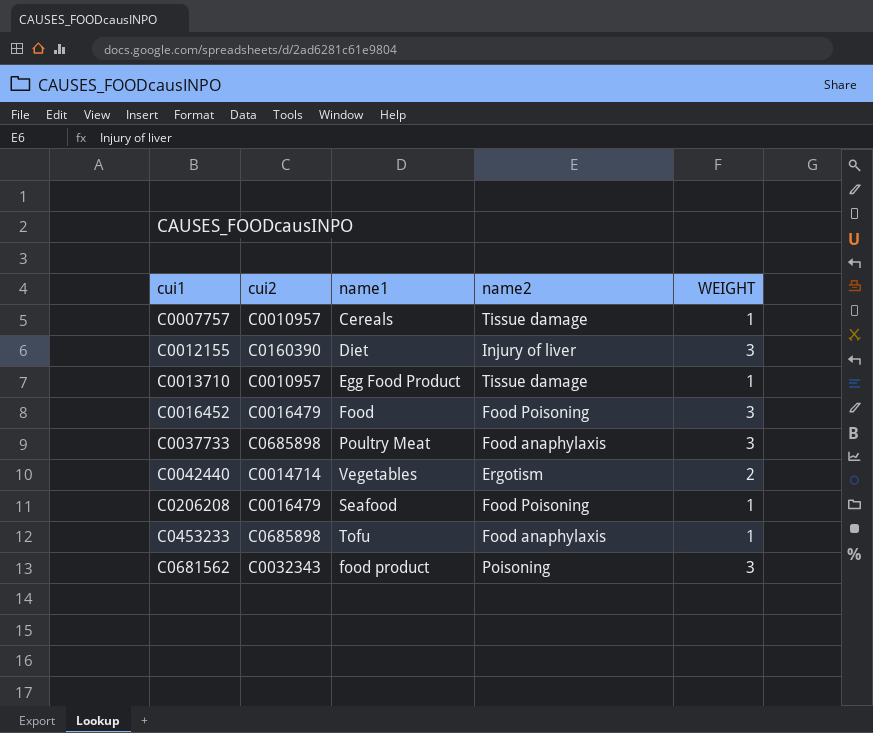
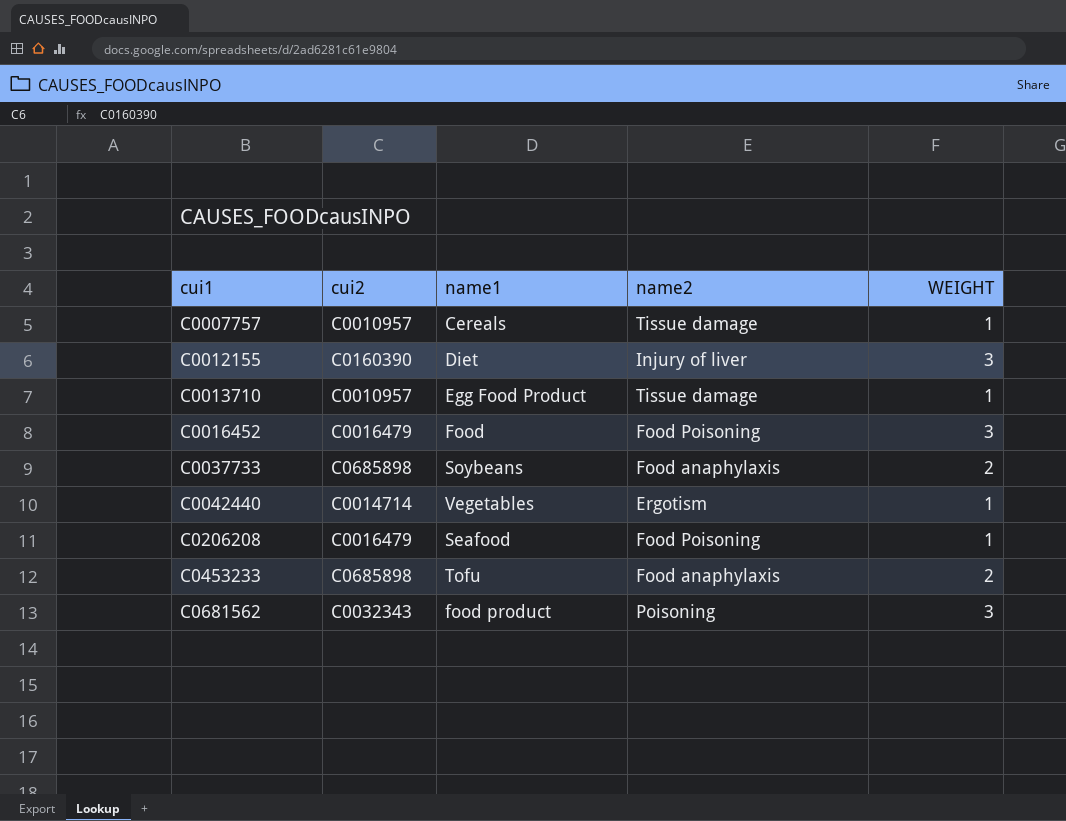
C0037733 | name1: Poultry Meat -> Soybeans
C0037733 | WEIGHT: 3 -> 2
C0042440 | WEIGHT: 2 -> 1
C0453233 | WEIGHT: 1 -> 2

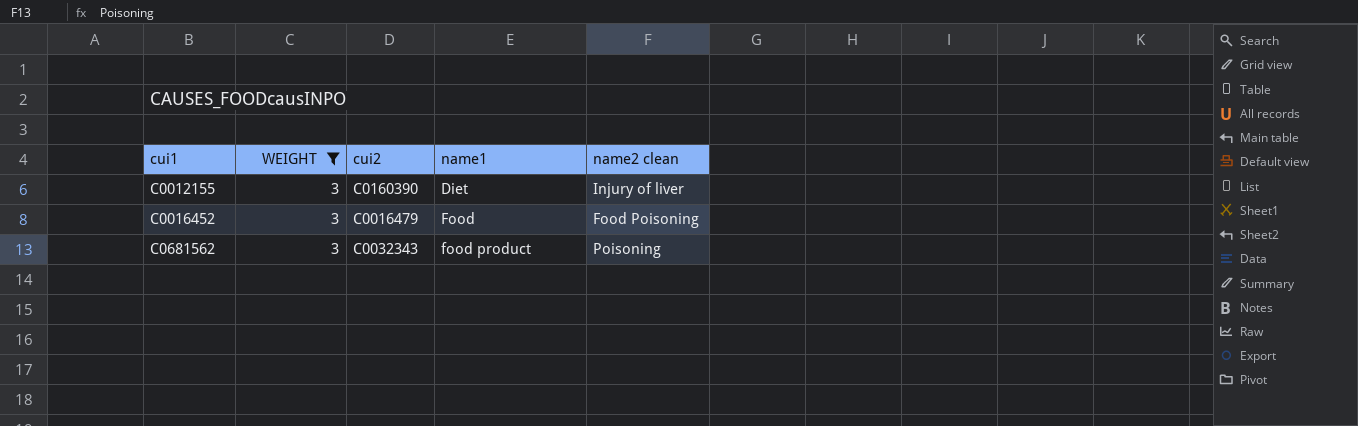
filter: none -> WEIGHT = 3
column WEIGHT | position: 5 -> 2
column name: name2 -> name2 clean

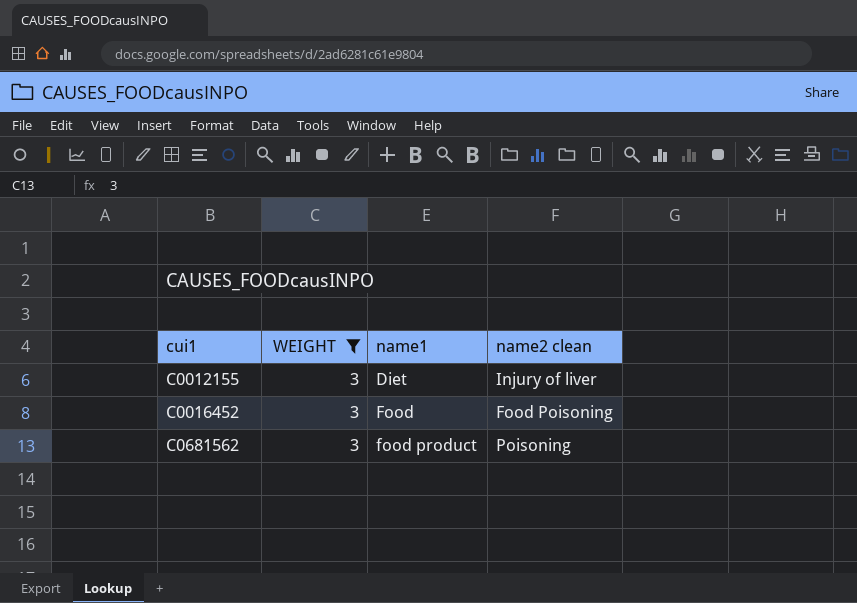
column cui2 | position: 3 -> none

